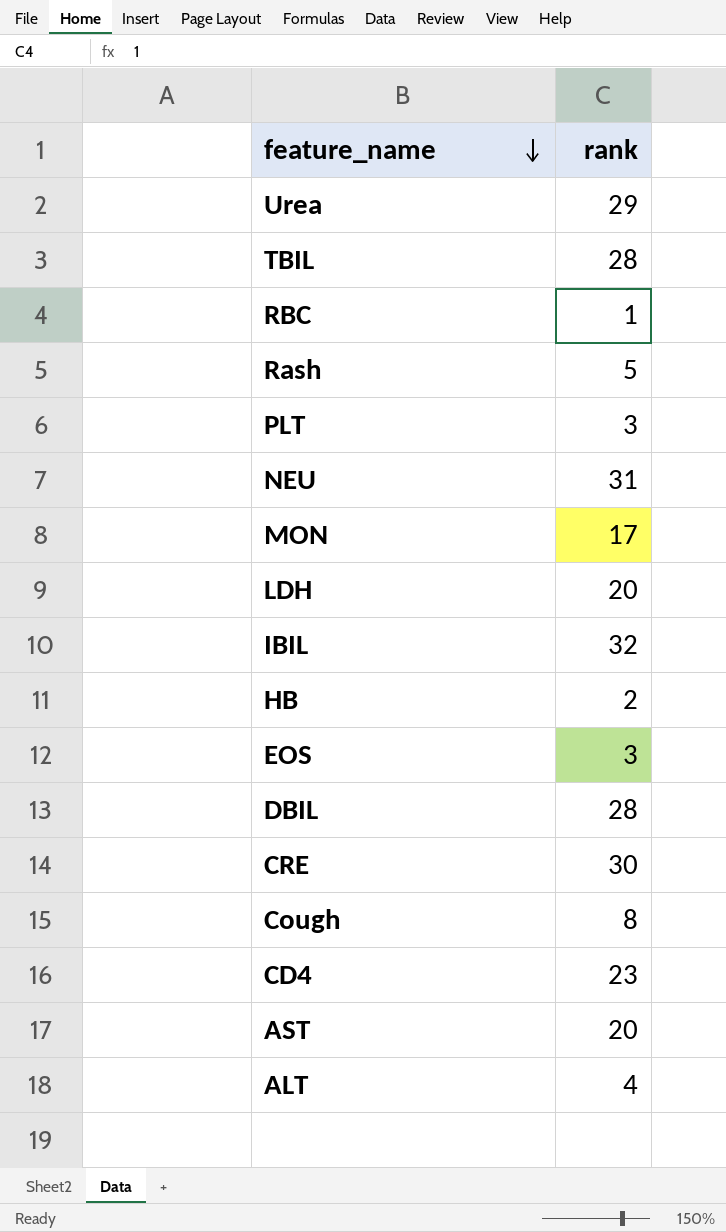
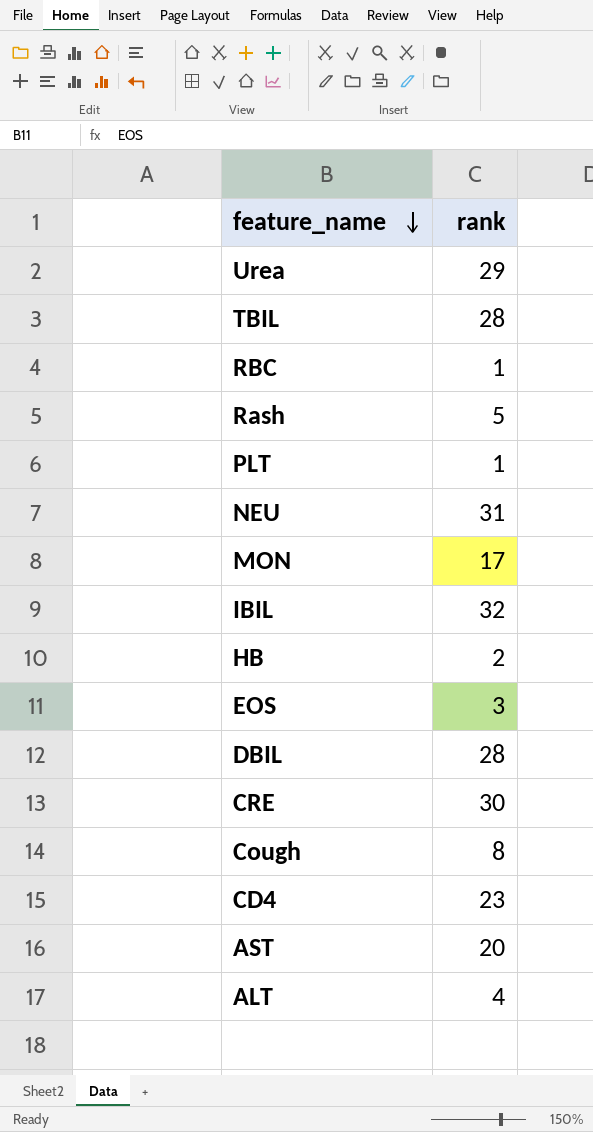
row LDH: 20 -> none
PLT | rank: 3 -> 1

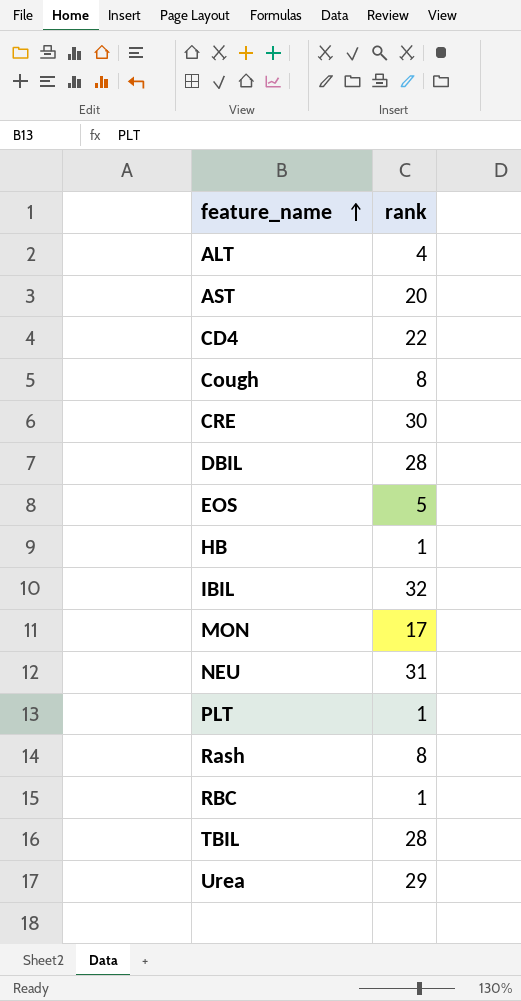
row order: feature_name descending -> feature_name ascending
CD4 | rank: 23 -> 22
EOS | rank: 3 -> 5
HB | rank: 2 -> 1
Rash | rank: 5 -> 8

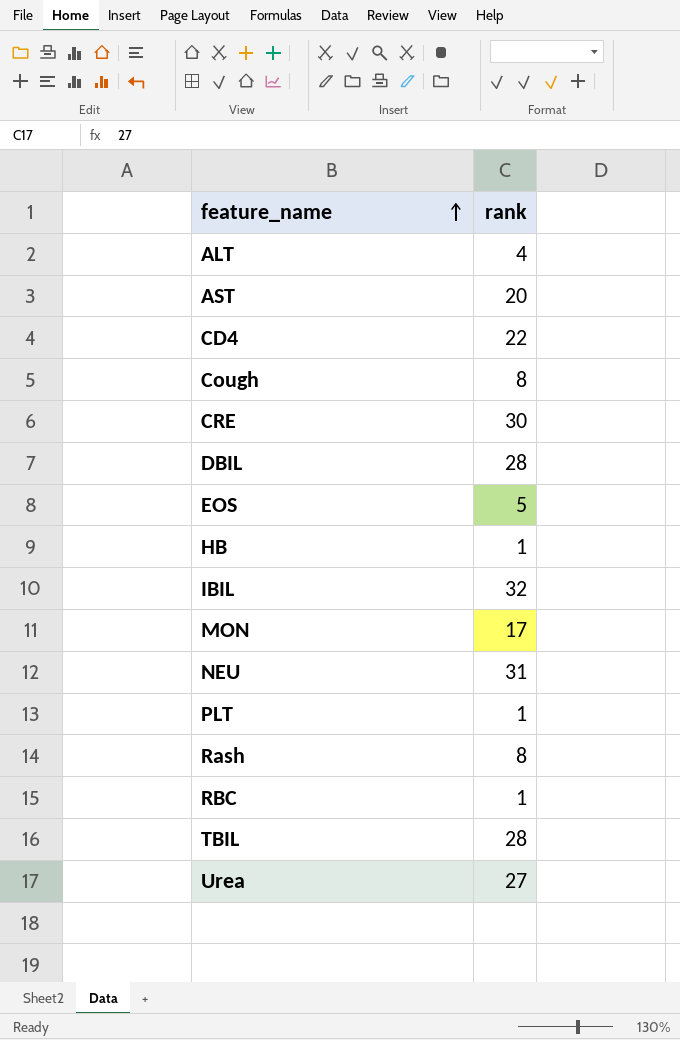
Urea | rank: 29 -> 27

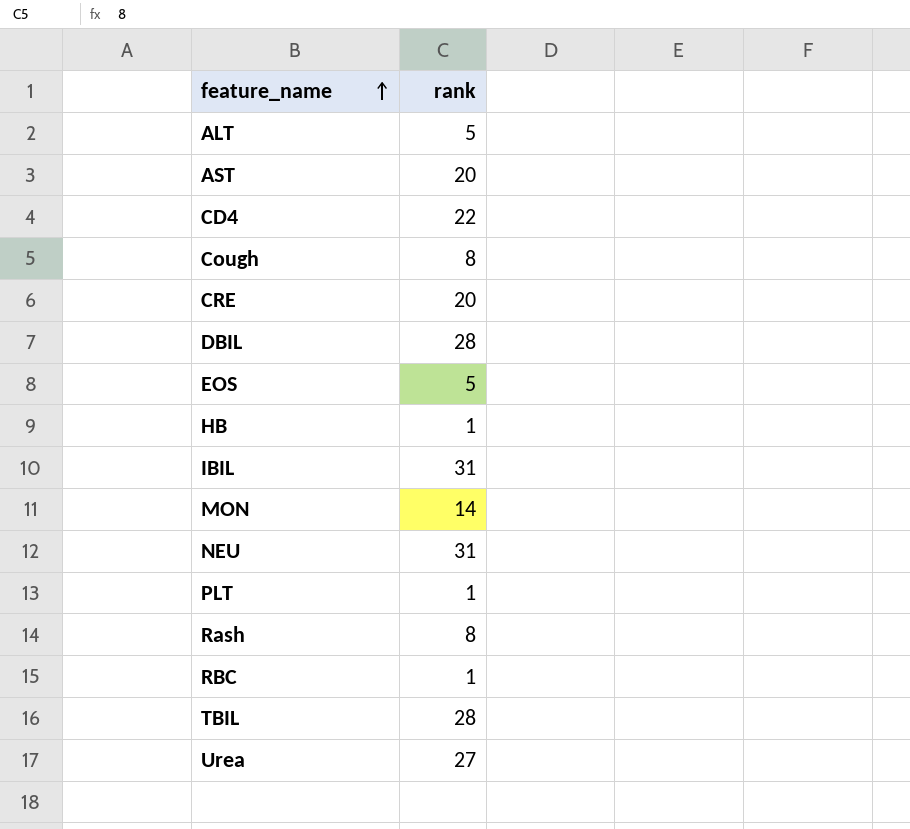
ALT | rank: 4 -> 5
CRE | rank: 30 -> 20
IBIL | rank: 32 -> 31
MON | rank: 17 -> 14

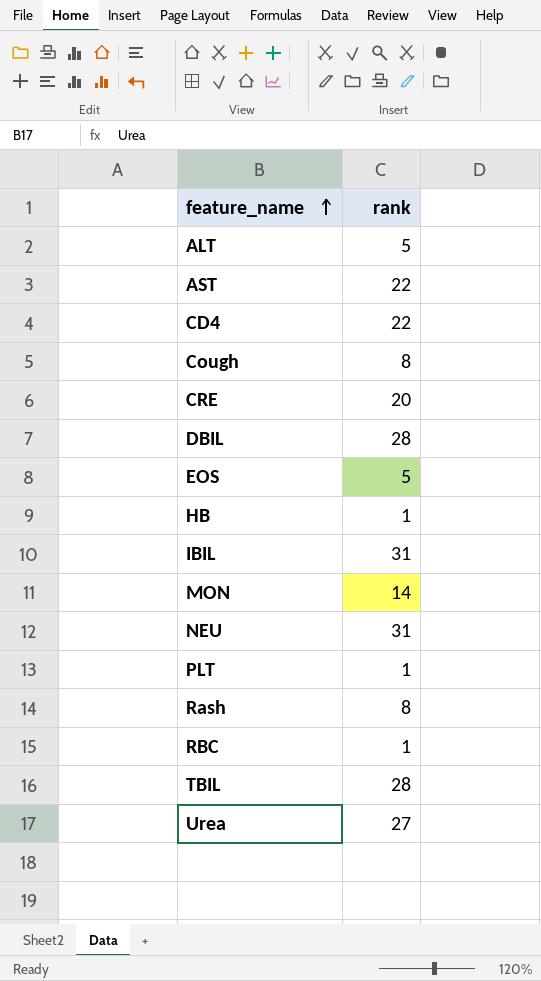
AST | rank: 20 -> 22

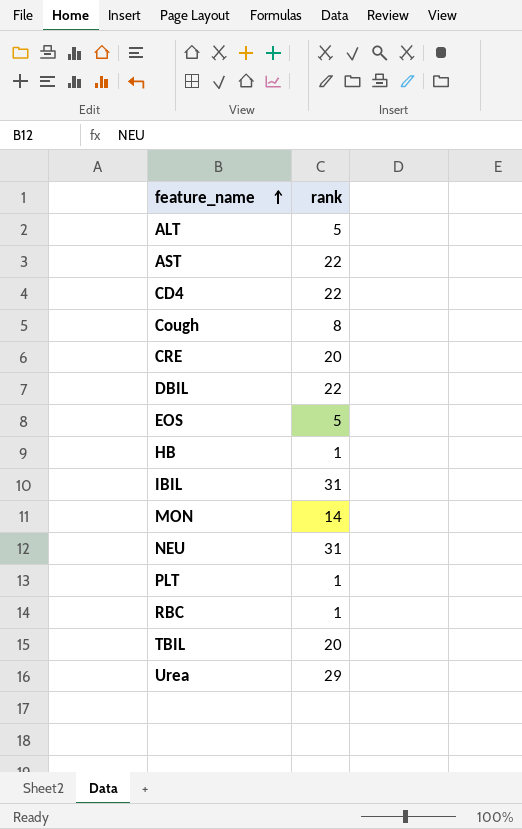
row Rash: 8 -> none
DBIL | rank: 28 -> 22
TBIL | rank: 28 -> 20
Urea | rank: 27 -> 29

